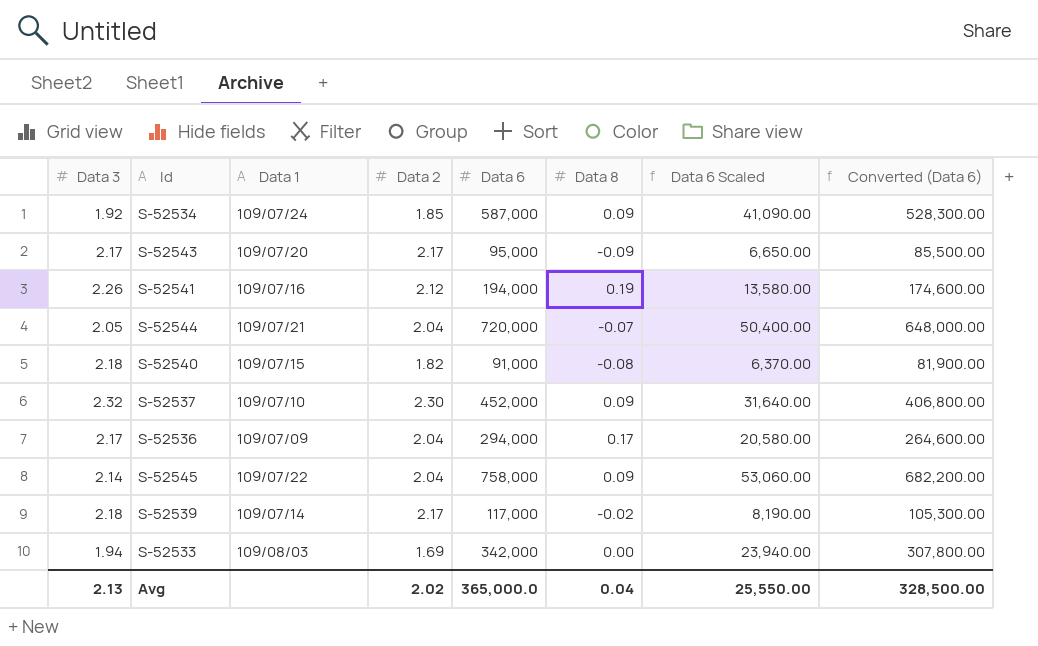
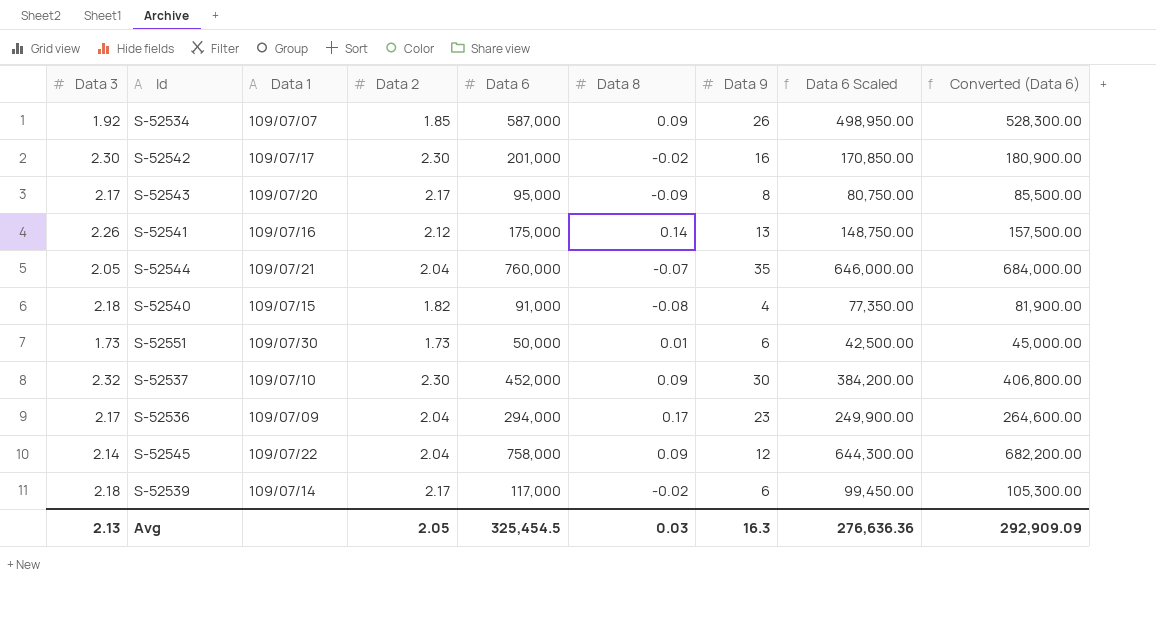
column Data 9 | position: none -> 7
column Data 6 Scaled | formula: [Data 6] * 0.07 -> [Data 6] * 0.85
row S-52533: 1.94 | 109/08/03 | 1.69 | 342,000 | 0.00 | 23,940.00 | 307,800.00 -> none
S-52534 | Data 1: 109/07/24 -> 109/07/07
row S-52542: none -> 2.30 | 109/07/17 | 2.30 | 201,000 | -0.02 | 16 | 170,850.00 | 180,900.00
S-52541 | Data 6: 194,000 -> 175,000
S-52541 | Data 8: 0.19 -> 0.14
S-52541 | Converted (Data 6): 174,600.00 -> 157,500.00
S-52544 | Data 6: 720,000 -> 760,000
S-52544 | Converted (Data 6): 648,000.00 -> 684,000.00
row S-52551: none -> 1.73 | 109/07/30 | 1.73 | 50,000 | 0.01 | 6 | 42,500.00 | 45,000.00
Avg | Data 2: 2.02 -> 2.05
Avg | Data 6: 365,000.0 -> 325,454.5
Avg | Data 8: 0.04 -> 0.03
Avg | Data 6 Scaled: 25,550.00 -> 276,636.36
Avg | Converted (Data 6): 328,500.00 -> 292,909.09

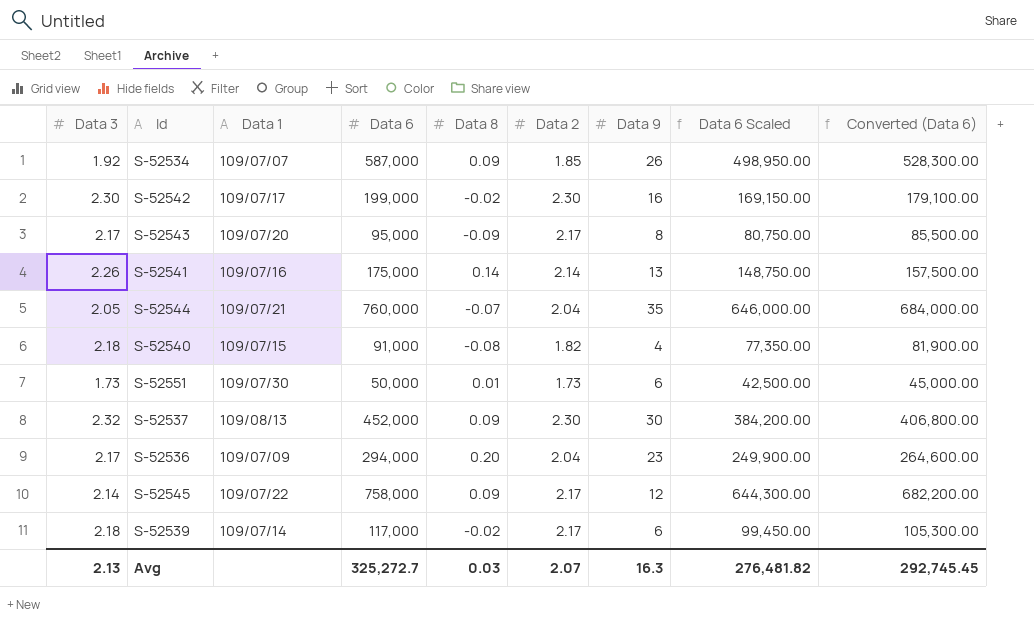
column Data 2 | position: 4 -> 6
S-52542 | Data 6: 201,000 -> 199,000
S-52542 | Data 6 Scaled: 170,850.00 -> 169,150.00
S-52542 | Converted (Data 6): 180,900.00 -> 179,100.00
S-52541 | Data 2: 2.12 -> 2.14
S-52537 | Data 1: 109/07/10 -> 109/08/13
S-52536 | Data 8: 0.17 -> 0.20
S-52545 | Data 2: 2.04 -> 2.17
Avg | Data 6: 325,454.5 -> 325,272.7
Avg | Data 2: 2.05 -> 2.07
Avg | Data 6 Scaled: 276,636.36 -> 276,481.82
Avg | Converted (Data 6): 292,909.09 -> 292,745.45

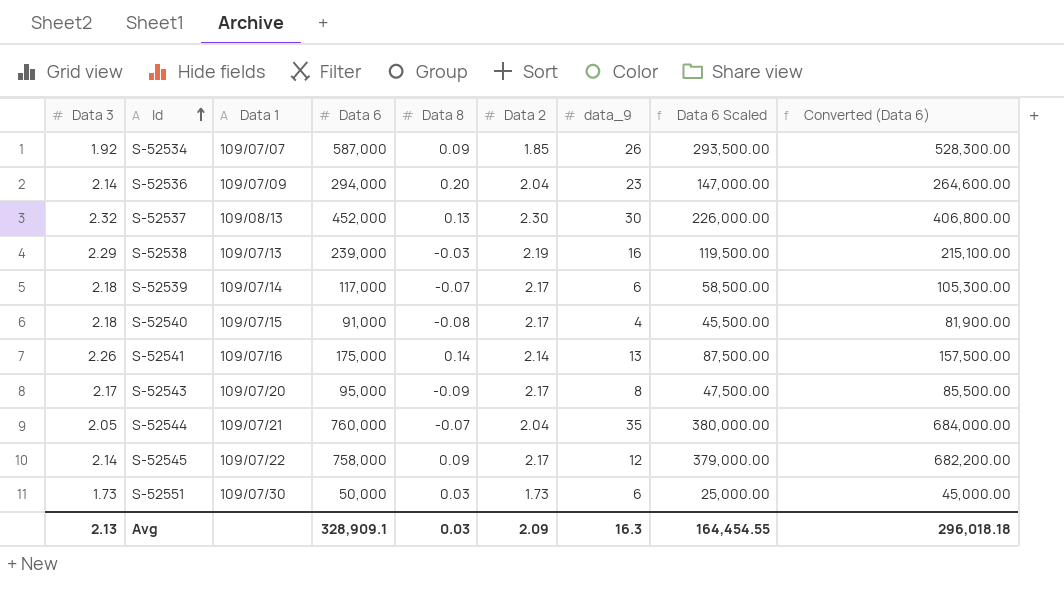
row order: none -> Id ascending
column name: Data 9 -> data_9
column Data 6 Scaled | formula: [Data 6] * 0.85 -> [Data 6] * 0.5
row S-52542: 2.30 | 109/07/17 | 199,000 | -0.02 | 2.30 | 16 | 169,150.00 | 179,100.00 -> none
S-52536 | Data 3: 2.17 -> 2.14
S-52537 | Data 8: 0.09 -> 0.13
row S-52538: none -> 2.29 | 109/07/13 | 239,000 | -0.03 | 2.19 | 16 | 119,500.00 | 215,100.00
S-52539 | Data 8: -0.02 -> -0.07
S-52540 | Data 2: 1.82 -> 2.17
S-52551 | Data 8: 0.01 -> 0.03
Avg | Data 6: 325,272.7 -> 328,909.1
Avg | Data 2: 2.07 -> 2.09
Avg | Data 6 Scaled: 276,481.82 -> 164,454.55
Avg | Converted (Data 6): 292,745.45 -> 296,018.18

